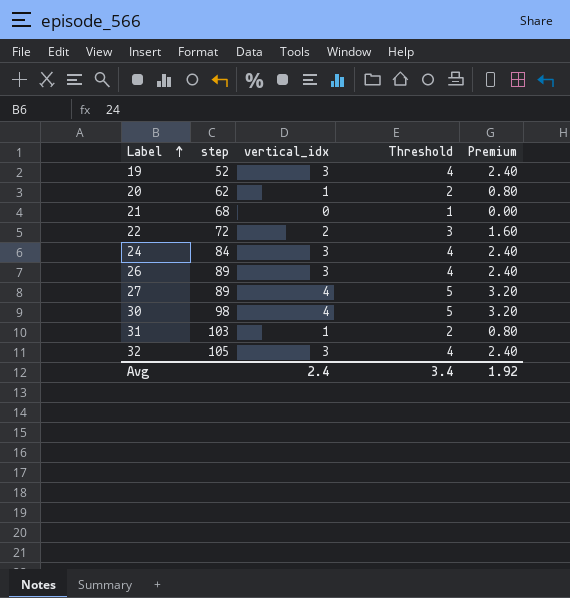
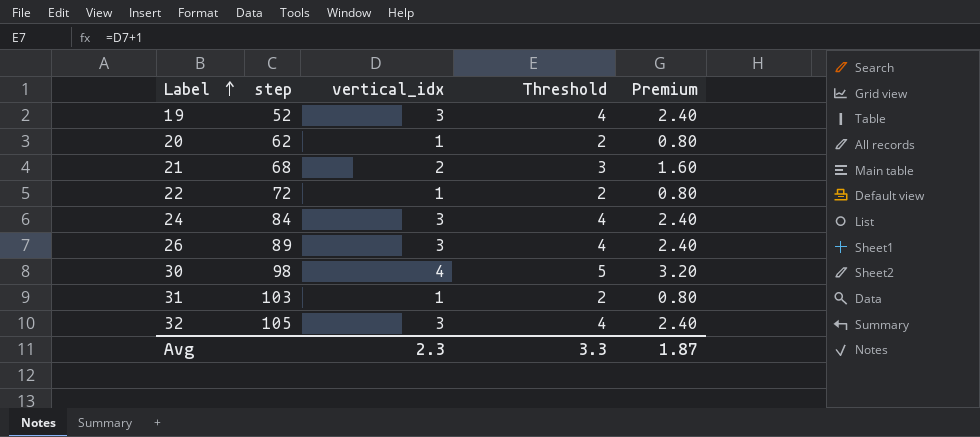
row 27: 89 | 4 | 5 | 3.20 -> none
21 | vertical_idx: 0 -> 2
21 | Threshold: 1 -> 3
21 | Premium: 0.00 -> 1.60
22 | vertical_idx: 2 -> 1
22 | Threshold: 3 -> 2
22 | Premium: 1.60 -> 0.80
Avg | vertical_idx: 2.4 -> 2.3
Avg | Threshold: 3.4 -> 3.3
Avg | Premium: 1.92 -> 1.87

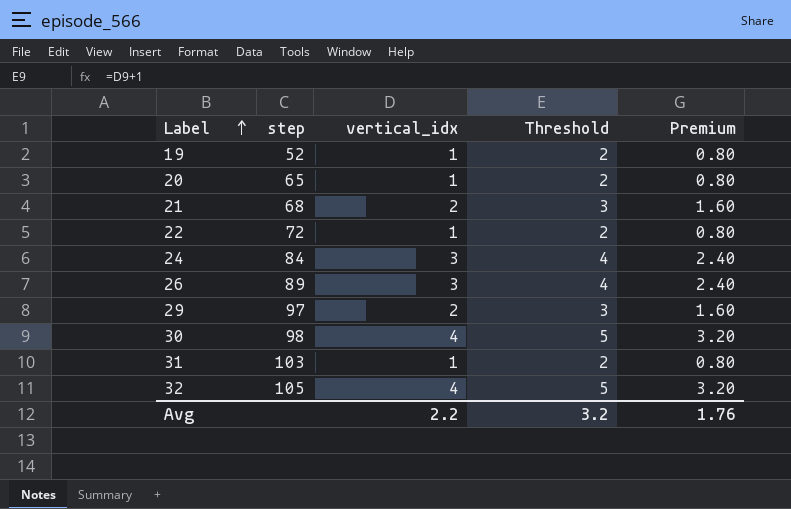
19 | vertical_idx: 3 -> 1
19 | Threshold: 4 -> 2
19 | Premium: 2.40 -> 0.80
20 | step: 62 -> 65
row 29: none -> 97 | 2 | 3 | 1.60
32 | vertical_idx: 3 -> 4
32 | Threshold: 4 -> 5
32 | Premium: 2.40 -> 3.20
Avg | vertical_idx: 2.3 -> 2.2
Avg | Threshold: 3.3 -> 3.2
Avg | Premium: 1.87 -> 1.76

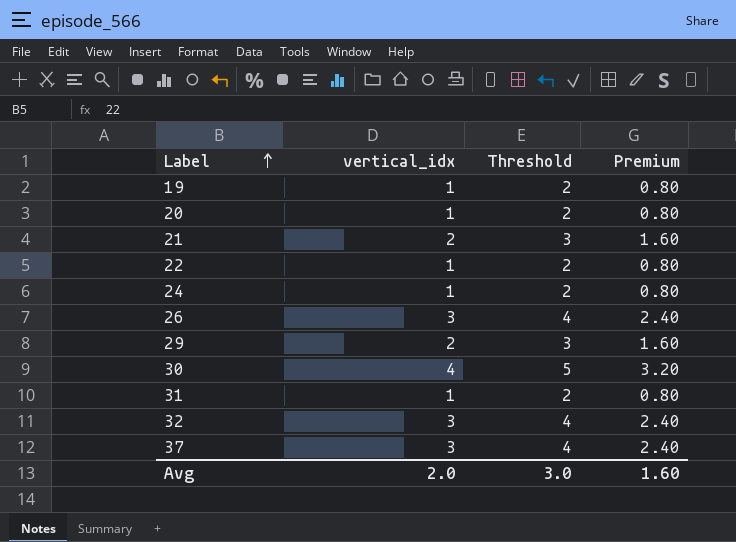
column step | position: 2 -> none
24 | vertical_idx: 3 -> 1
24 | Threshold: 4 -> 2
24 | Premium: 2.40 -> 0.80
32 | vertical_idx: 4 -> 3
32 | Threshold: 5 -> 4
32 | Premium: 3.20 -> 2.40
row 37: none -> 3 | 4 | 2.40
Avg | vertical_idx: 2.2 -> 2.0
Avg | Threshold: 3.2 -> 3.0
Avg | Premium: 1.76 -> 1.60

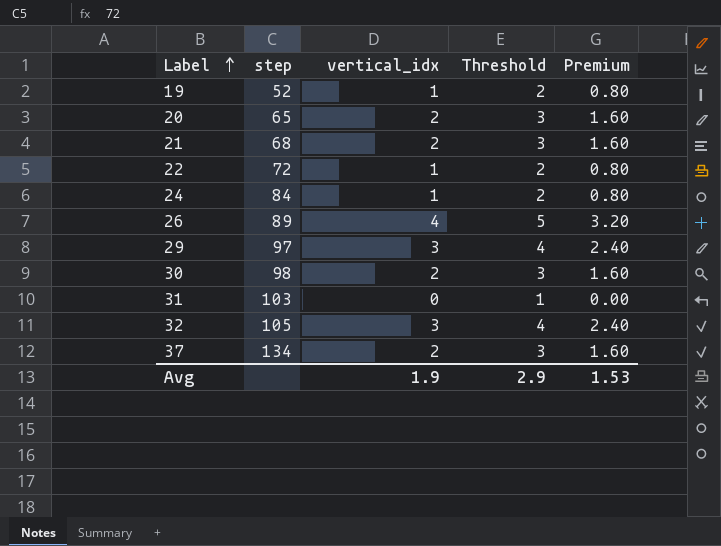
column step | position: none -> 2
20 | vertical_idx: 1 -> 2
20 | Threshold: 2 -> 3
20 | Premium: 0.80 -> 1.60
26 | vertical_idx: 3 -> 4
26 | Threshold: 4 -> 5
26 | Premium: 2.40 -> 3.20
29 | vertical_idx: 2 -> 3
29 | Threshold: 3 -> 4
29 | Premium: 1.60 -> 2.40
30 | vertical_idx: 4 -> 2
30 | Threshold: 5 -> 3
30 | Premium: 3.20 -> 1.60
31 | vertical_idx: 1 -> 0
31 | Threshold: 2 -> 1
31 | Premium: 0.80 -> 0.00
37 | vertical_idx: 3 -> 2
37 | Threshold: 4 -> 3
37 | Premium: 2.40 -> 1.60
Avg | vertical_idx: 2.0 -> 1.9
Avg | Threshold: 3.0 -> 2.9
Avg | Premium: 1.60 -> 1.53

